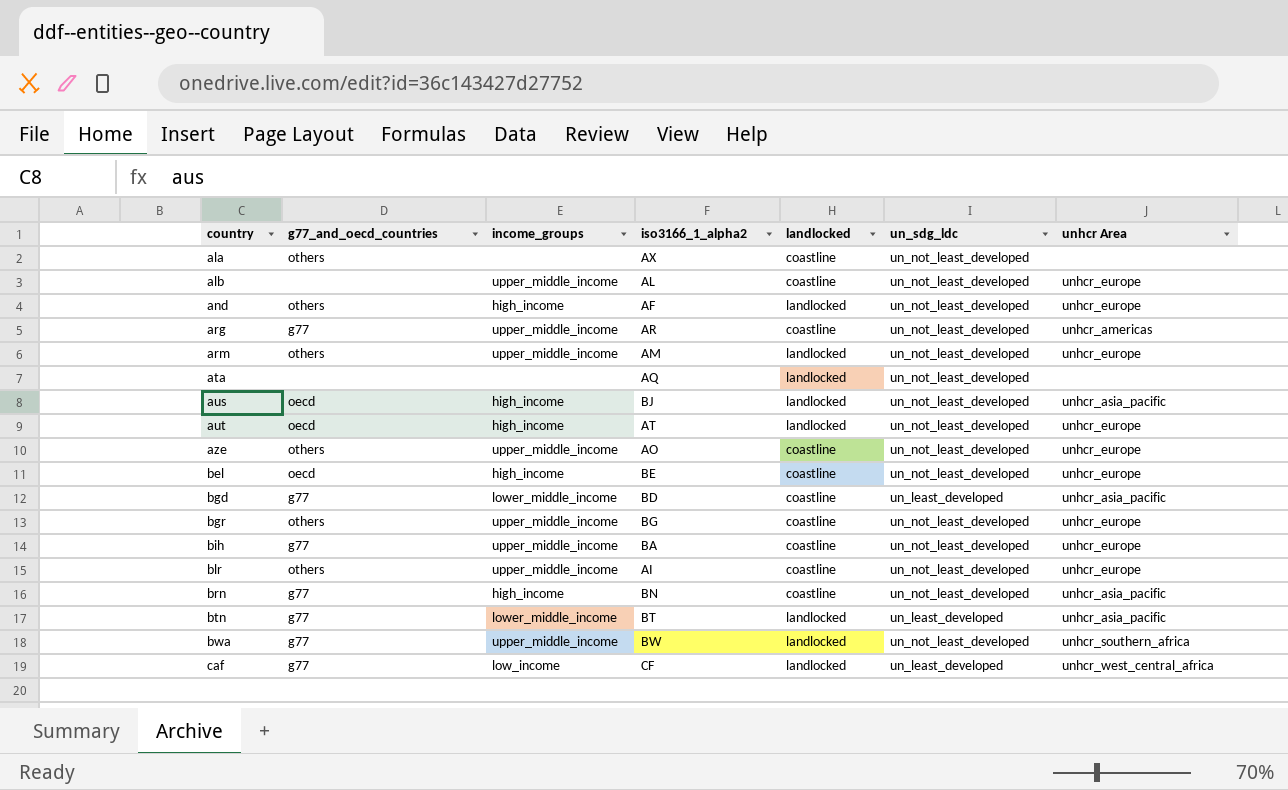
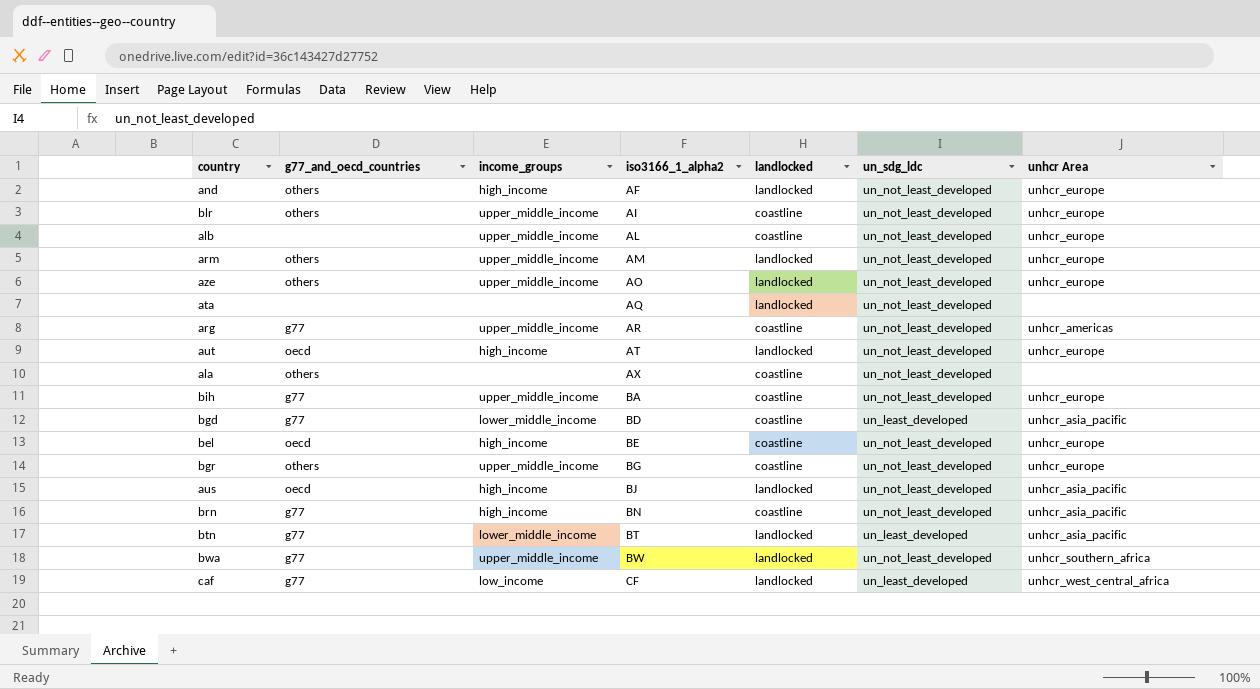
row order: country ascending -> iso3166_1_alpha2 ascending
aze | landlocked: coastline -> landlocked

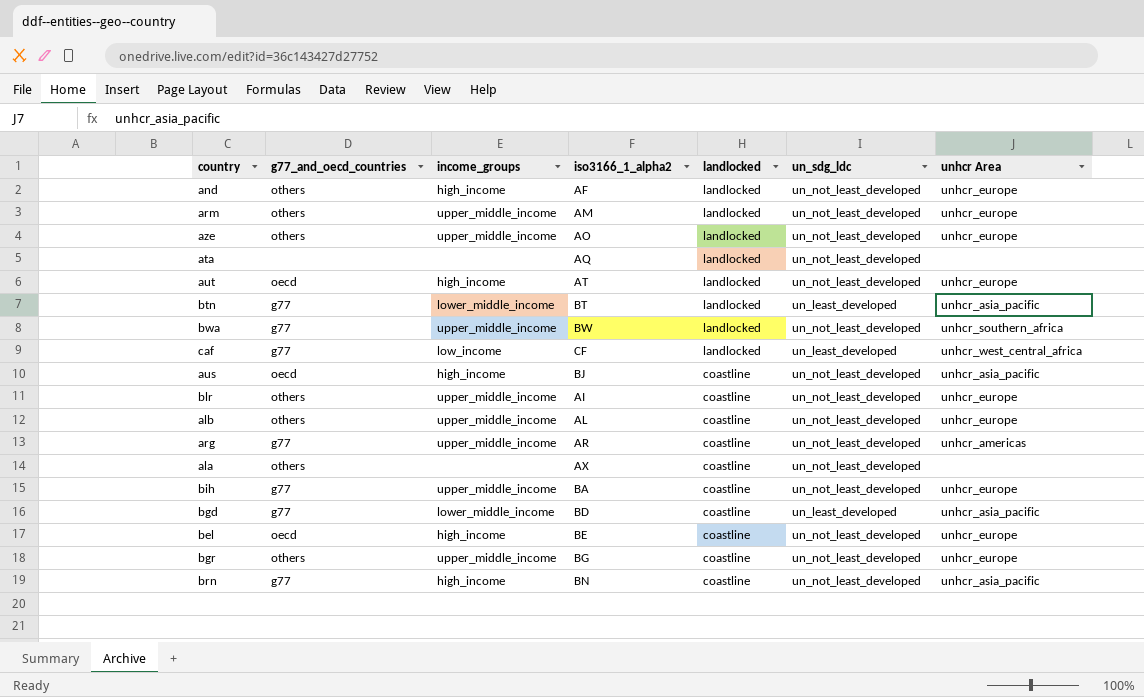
row order: iso3166_1_alpha2 ascending -> landlocked descending
aus | landlocked: landlocked -> coastline
alb | g77_and_oecd_countries: none -> others

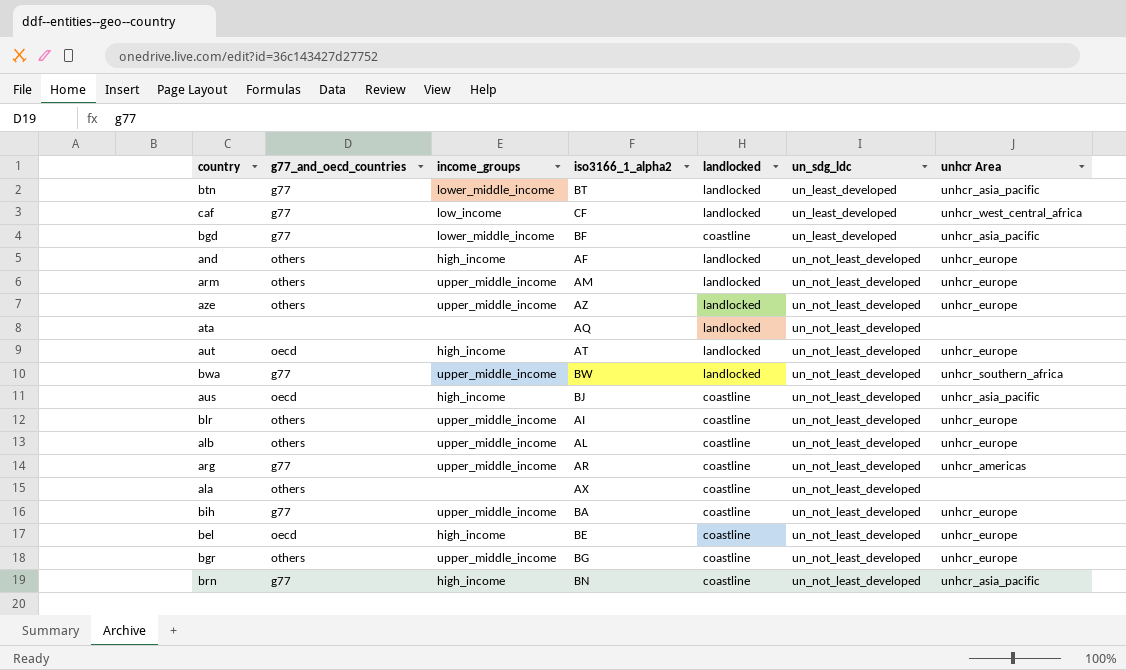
row order: landlocked descending -> un_sdg_ldc ascending
bgd | iso3166_1_alpha2: BD -> BF
aze | iso3166_1_alpha2: AO -> AZ

